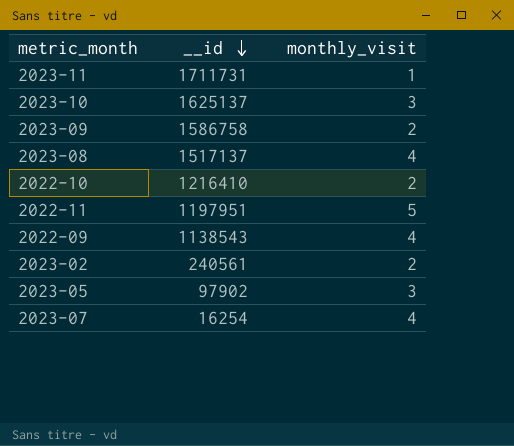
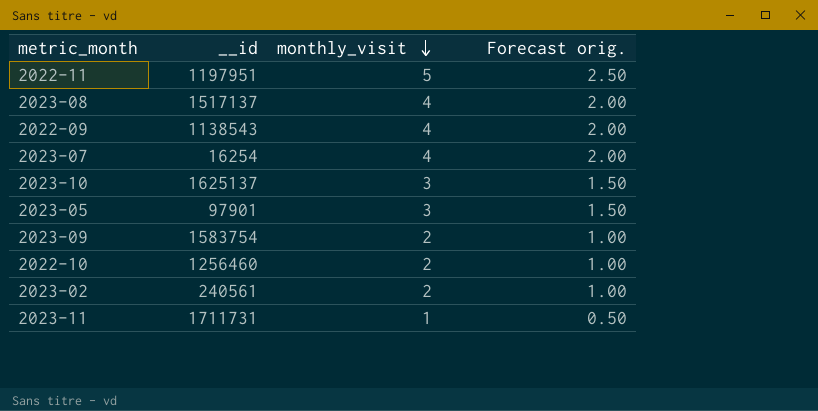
row order: __id descending -> monthly_visit descending
column Forecast orig. | formula: none -> [monthly_visit] * 0.5
2023-05 | __id: 97902 -> 97901
2023-09 | __id: 1586758 -> 1583754
2022-10 | __id: 1216410 -> 1256460

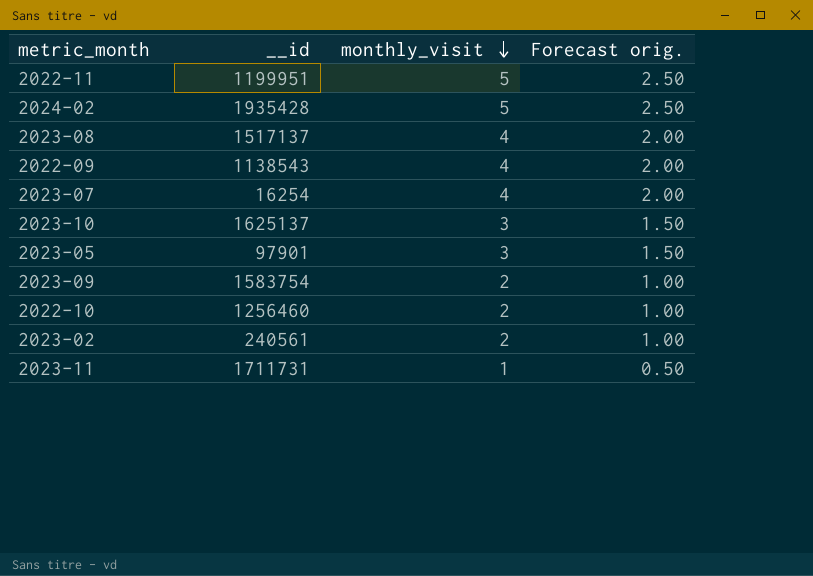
2022-11 | __id: 1197951 -> 1199951
row 2024-02: none -> 1935428 | 5 | 2.50

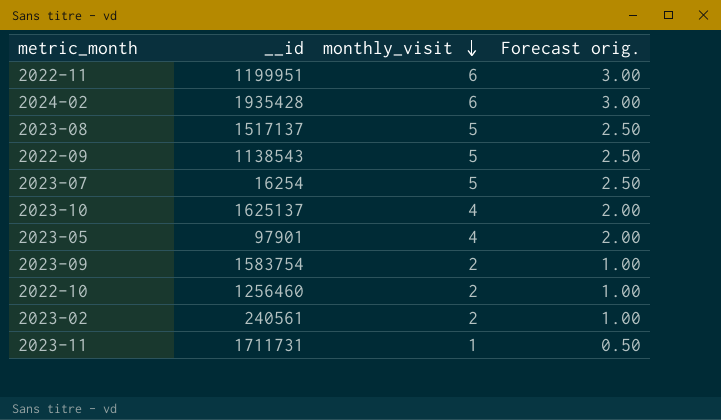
2022-11 | monthly_visit: 5 -> 6
2022-11 | Forecast orig.: 2.50 -> 3.00
2024-02 | monthly_visit: 5 -> 6
2024-02 | Forecast orig.: 2.50 -> 3.00
2023-08 | monthly_visit: 4 -> 5
2023-08 | Forecast orig.: 2.00 -> 2.50
2022-09 | monthly_visit: 4 -> 5
2022-09 | Forecast orig.: 2.00 -> 2.50
2023-07 | monthly_visit: 4 -> 5
2023-07 | Forecast orig.: 2.00 -> 2.50
2023-10 | monthly_visit: 3 -> 4
2023-10 | Forecast orig.: 1.50 -> 2.00
2023-05 | monthly_visit: 3 -> 4
2023-05 | Forecast orig.: 1.50 -> 2.00

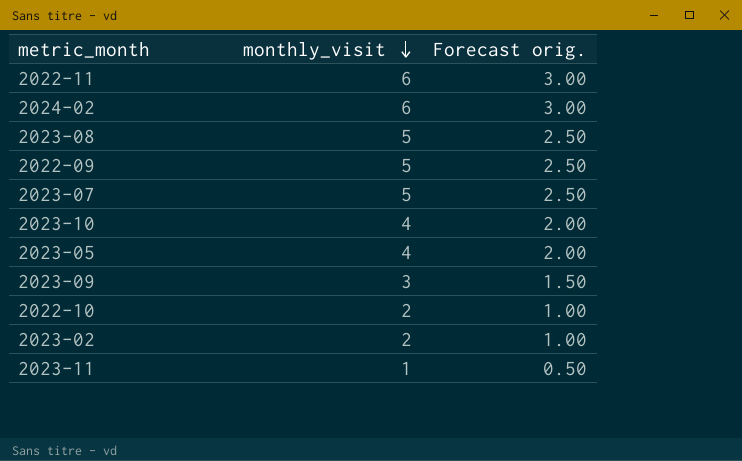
column __id | position: 2 -> none
2023-09 | monthly_visit: 2 -> 3
2023-09 | Forecast orig.: 1.00 -> 1.50

